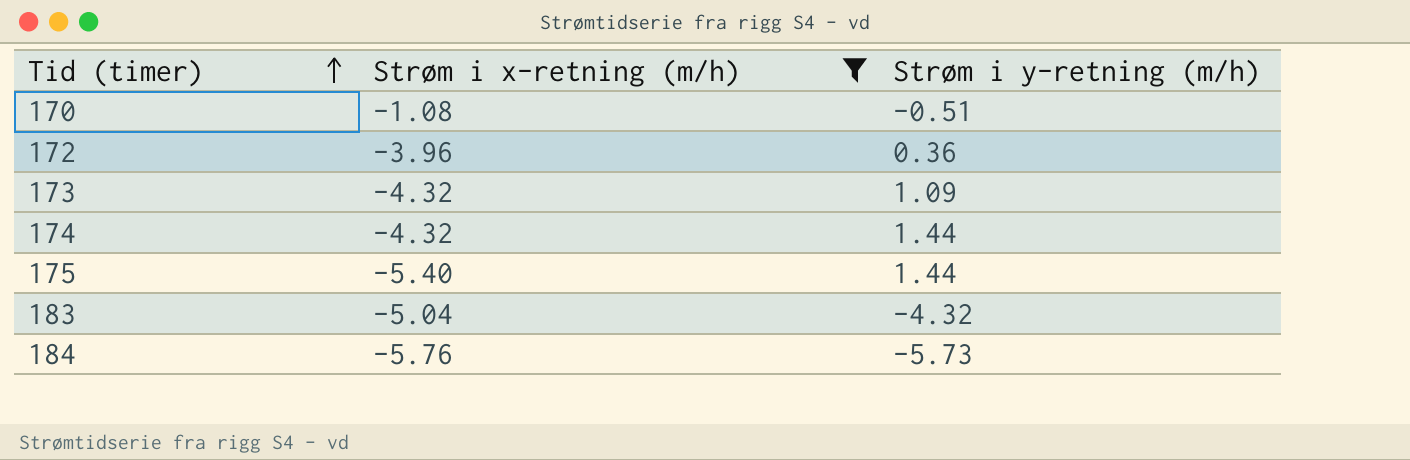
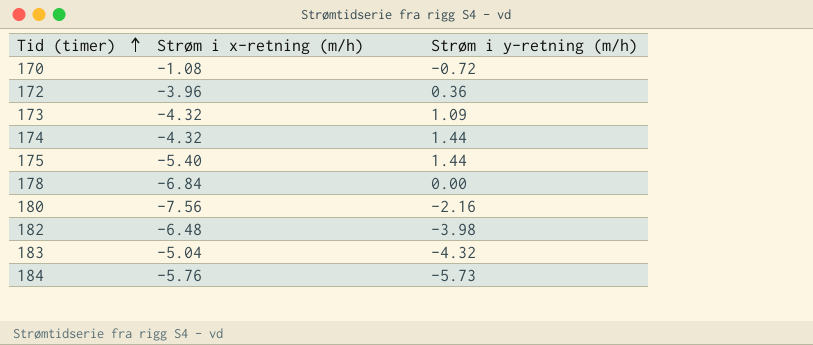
filter: Strøm i x-retning (m/h) >= -5.76 -> none
170 | Strøm i y-retning (m/h): -0.51 -> -0.72

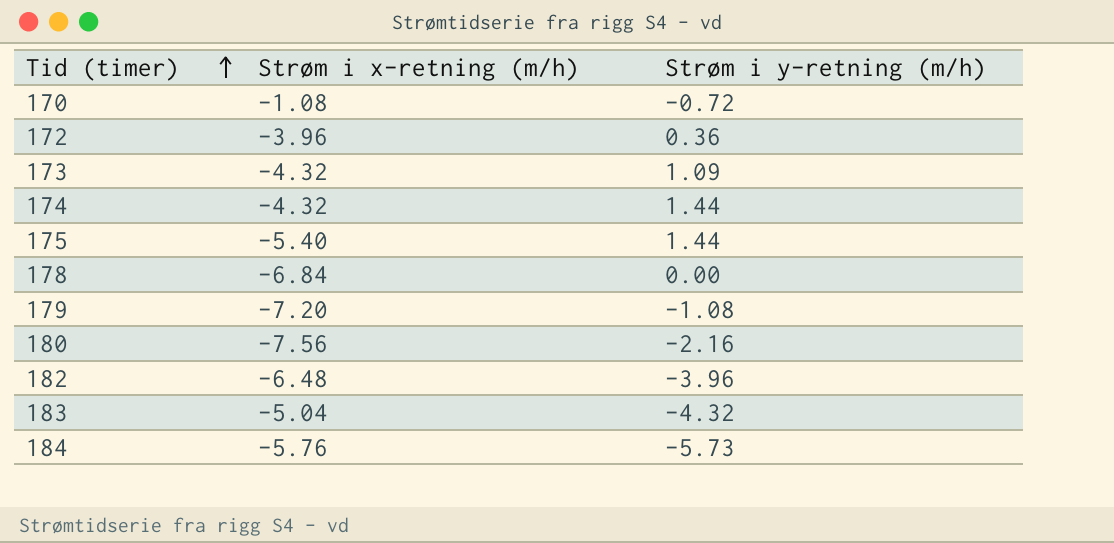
row 179: none -> -7.20 | -1.08
182 | Strøm i y-retning (m/h): -3.98 -> -3.96

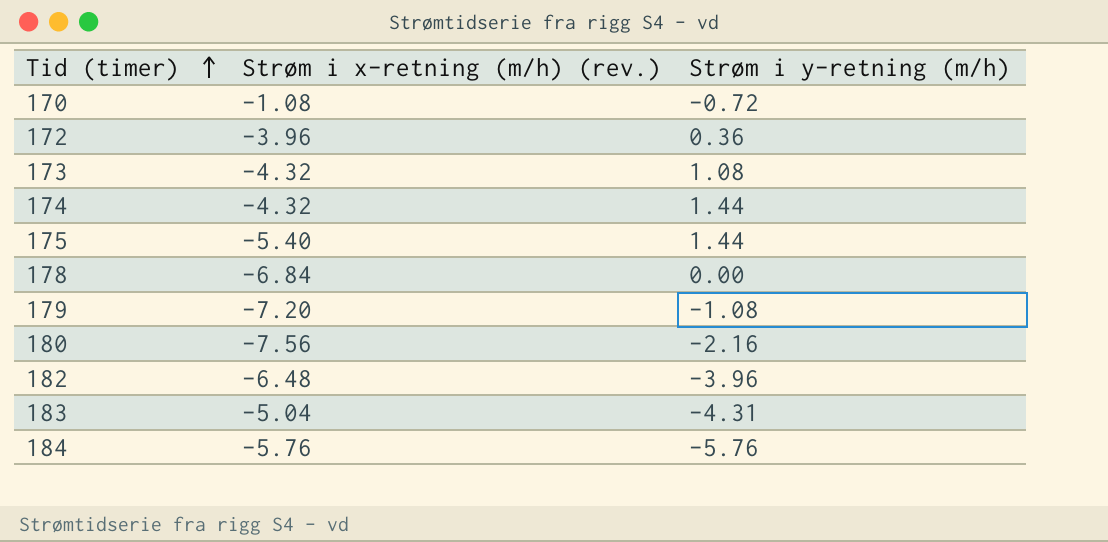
column name: Strøm i x-retning (m/h) -> Strøm i x-retning (m/h) (rev.)
173 | Strøm i y-retning (m/h): 1.09 -> 1.08
183 | Strøm i y-retning (m/h): -4.32 -> -4.31
184 | Strøm i y-retning (m/h): -5.73 -> -5.76

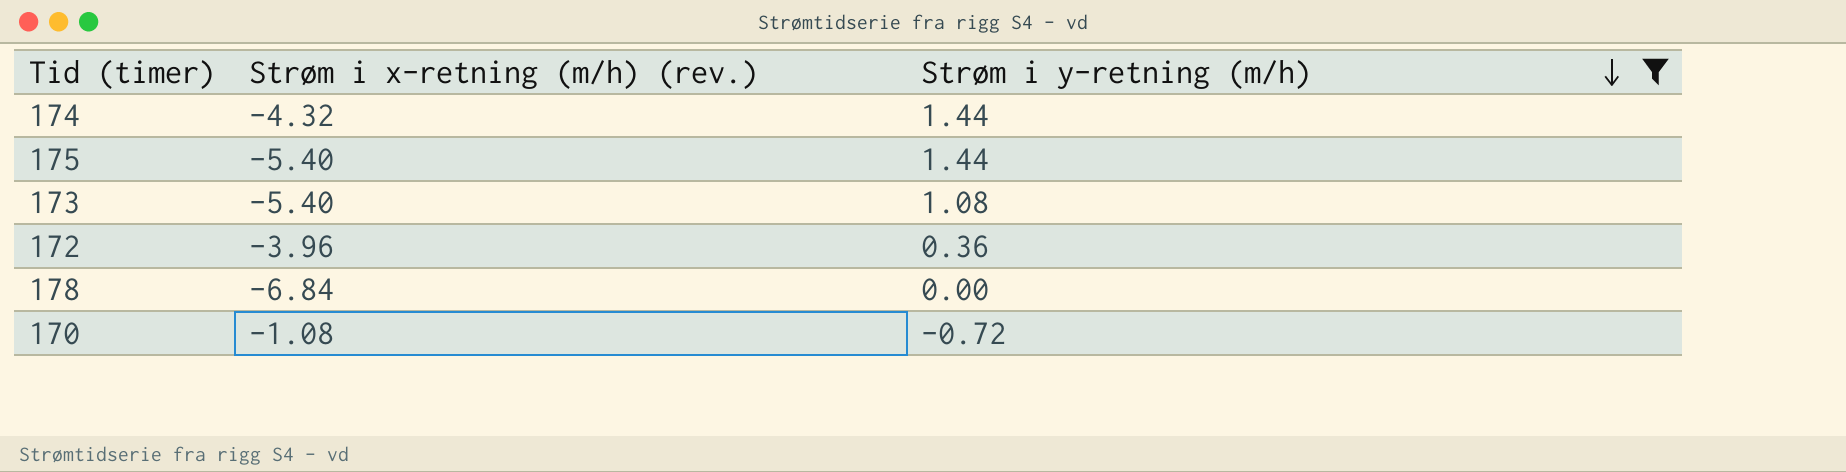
filter: none -> Strøm i y-retning (m/h) >= -0.72
row order: Tid (timer) ascending -> Strøm i y-retning (m/h) descending
173 | Strøm i x-retning (m/h) (rev.): -4.32 -> -5.40

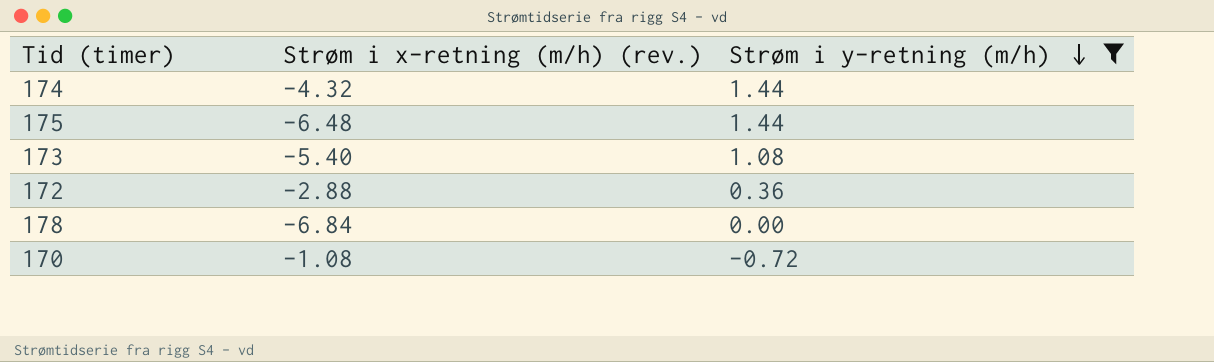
175 | Strøm i x-retning (m/h) (rev.): -5.40 -> -6.48
172 | Strøm i x-retning (m/h) (rev.): -3.96 -> -2.88

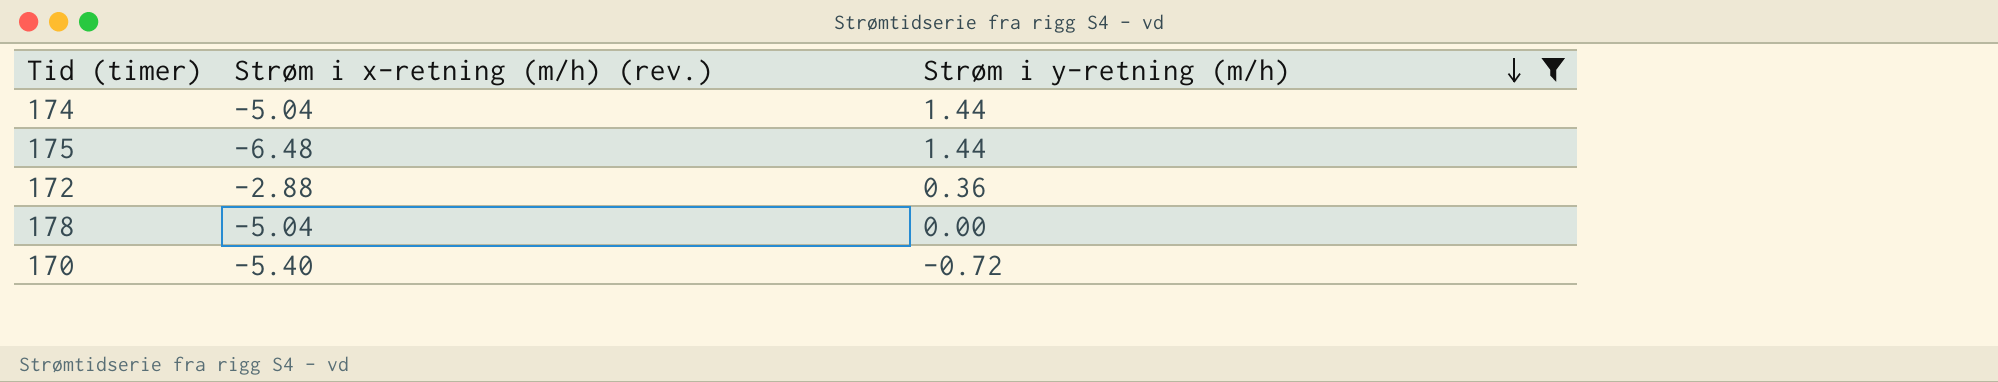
row 173: -5.40 | 1.08 -> none
174 | Strøm i x-retning (m/h) (rev.): -4.32 -> -5.04
178 | Strøm i x-retning (m/h) (rev.): -6.84 -> -5.04
170 | Strøm i x-retning (m/h) (rev.): -1.08 -> -5.40

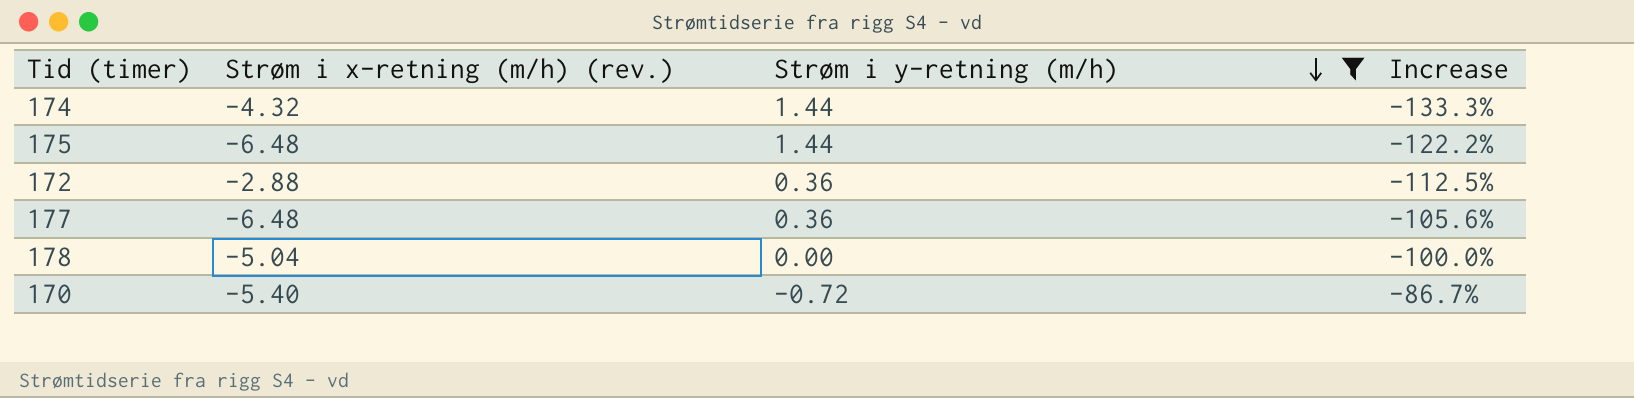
column Increase | formula: none -> ([Strøm i y-retning (m/h)] - [Strøm i x-retning (m/h) (rev.)]) / [Strøm i x-retning (m/h) (rev.)]
174 | Strøm i x-retning (m/h) (rev.): -5.04 -> -4.32
row 177: none -> -6.48 | 0.36 | -105.6%

